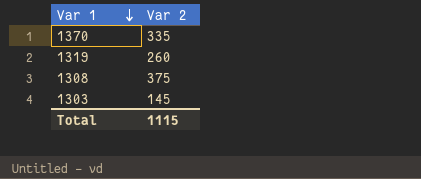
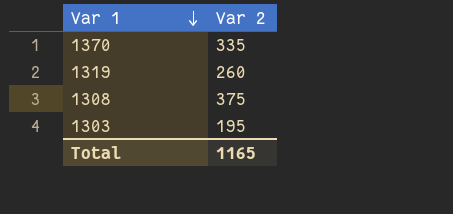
1303 | Var 2: 145 -> 195
Total | Var 2: 1115 -> 1165

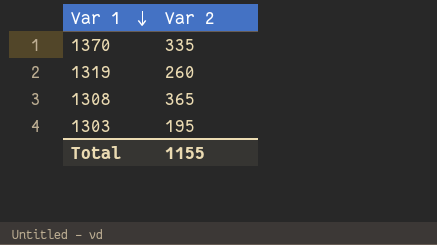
1308 | Var 2: 375 -> 365
Total | Var 2: 1165 -> 1155

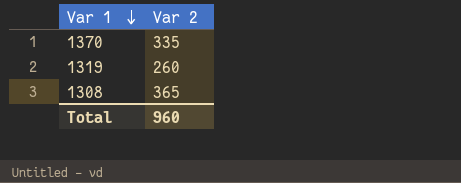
row 1303: 195 -> none
Total | Var 2: 1155 -> 960

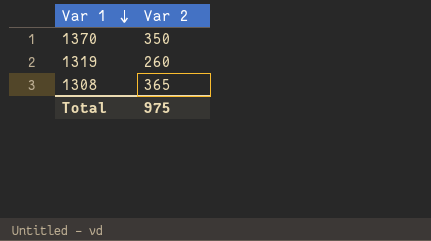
1370 | Var 2: 335 -> 350
Total | Var 2: 960 -> 975

